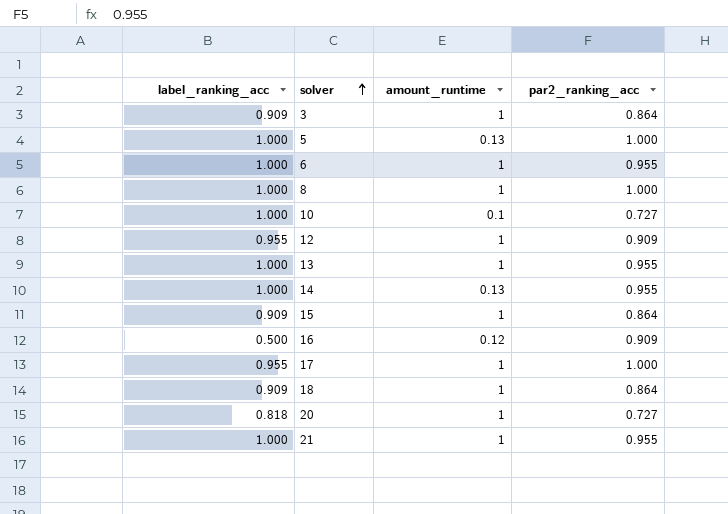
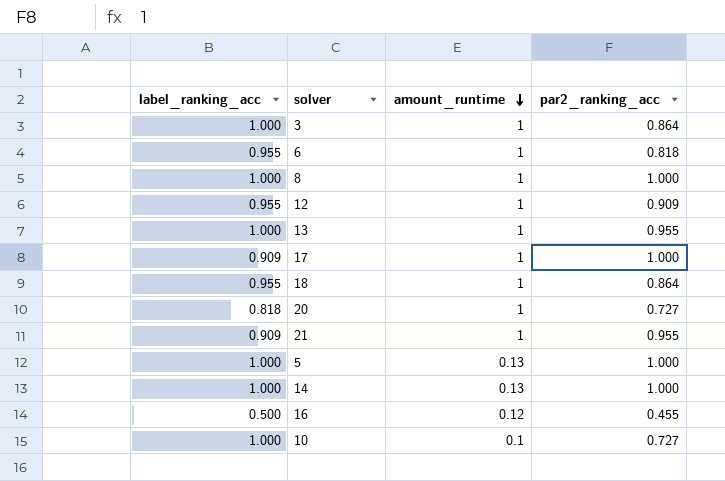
row order: solver ascending -> amount_runtime descending
row 15: 0.909 | 1 | 0.864 -> none
3 | label_ranking_acc: 0.909 -> 1.000
6 | label_ranking_acc: 1.000 -> 0.955
6 | par2_ranking_acc: 0.955 -> 0.818
17 | label_ranking_acc: 0.955 -> 0.909
18 | label_ranking_acc: 0.909 -> 0.955
21 | label_ranking_acc: 1.000 -> 0.909
14 | par2_ranking_acc: 0.955 -> 1.000
16 | par2_ranking_acc: 0.909 -> 0.455

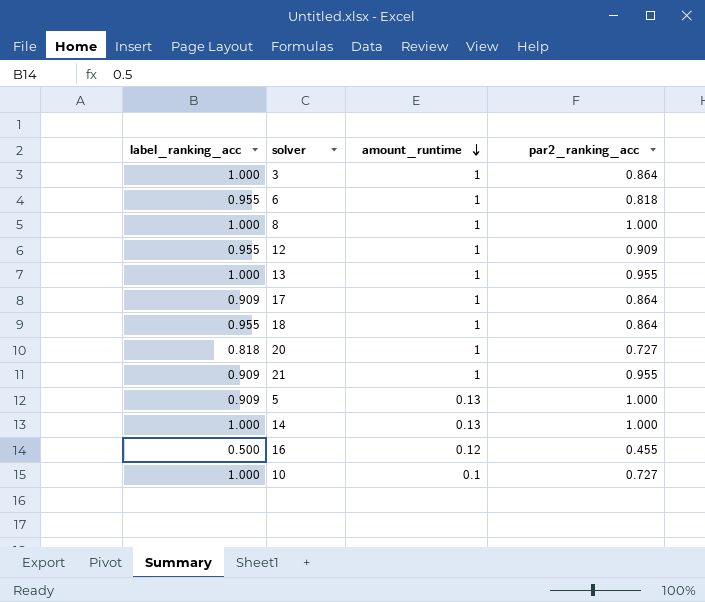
17 | par2_ranking_acc: 1.000 -> 0.864
5 | label_ranking_acc: 1.000 -> 0.909

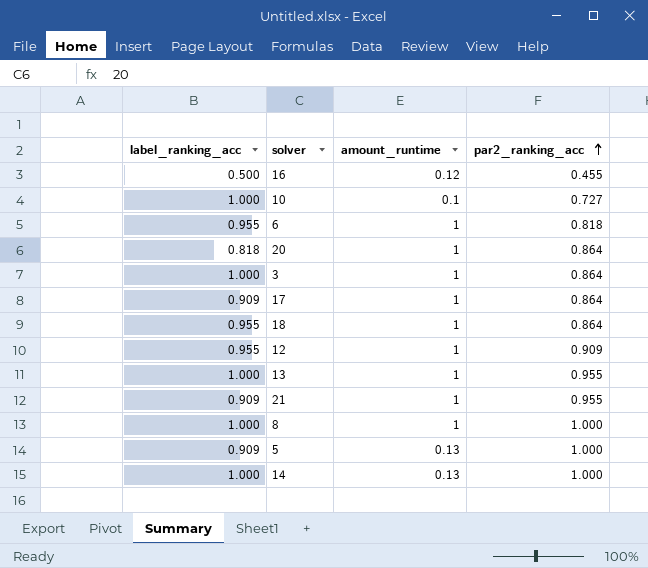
row order: amount_runtime descending -> par2_ranking_acc ascending
20 | par2_ranking_acc: 0.727 -> 0.864

